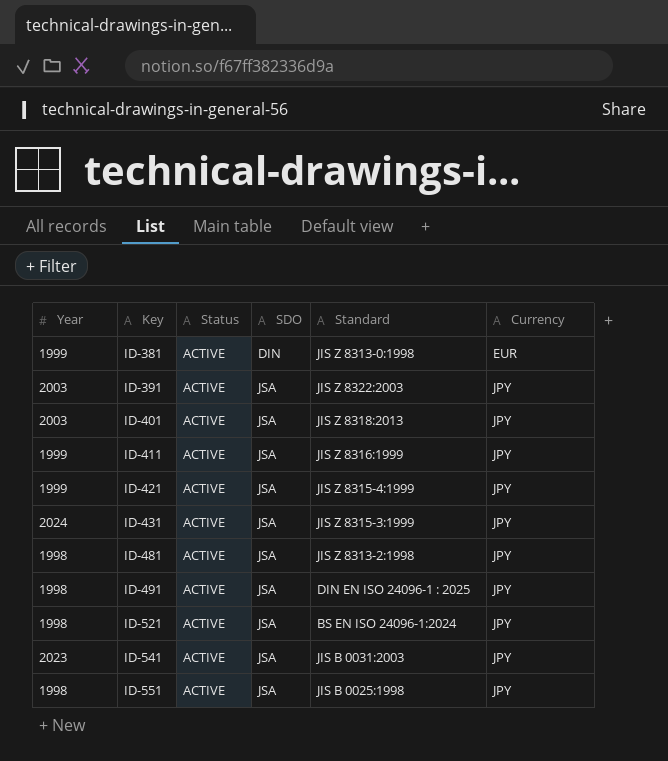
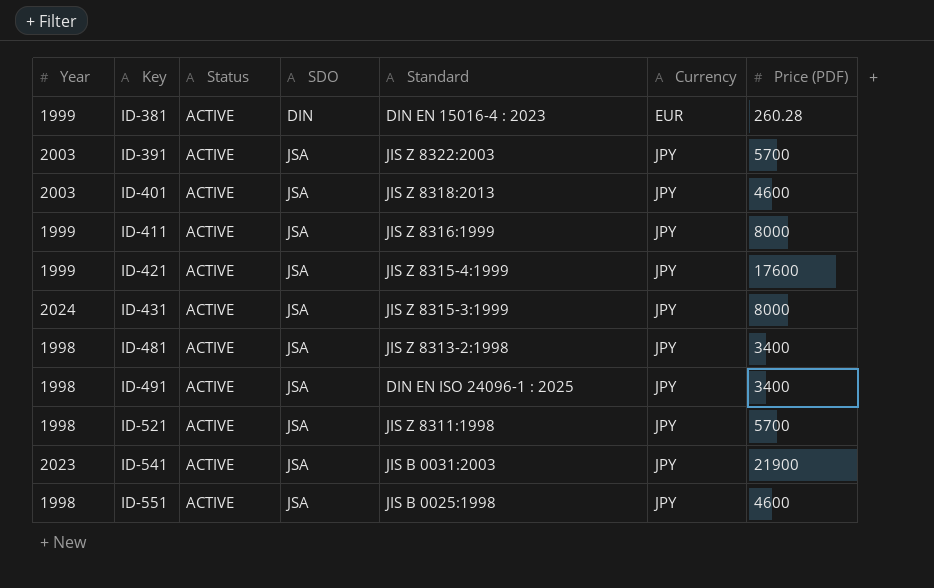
column Price (PDF) | position: none -> 7
ID-381 | Standard: JIS Z 8313-0:1998 -> DIN EN 15016-4 : 2023
ID-521 | Standard: BS EN ISO 24096-1:2024 -> JIS Z 8311:1998

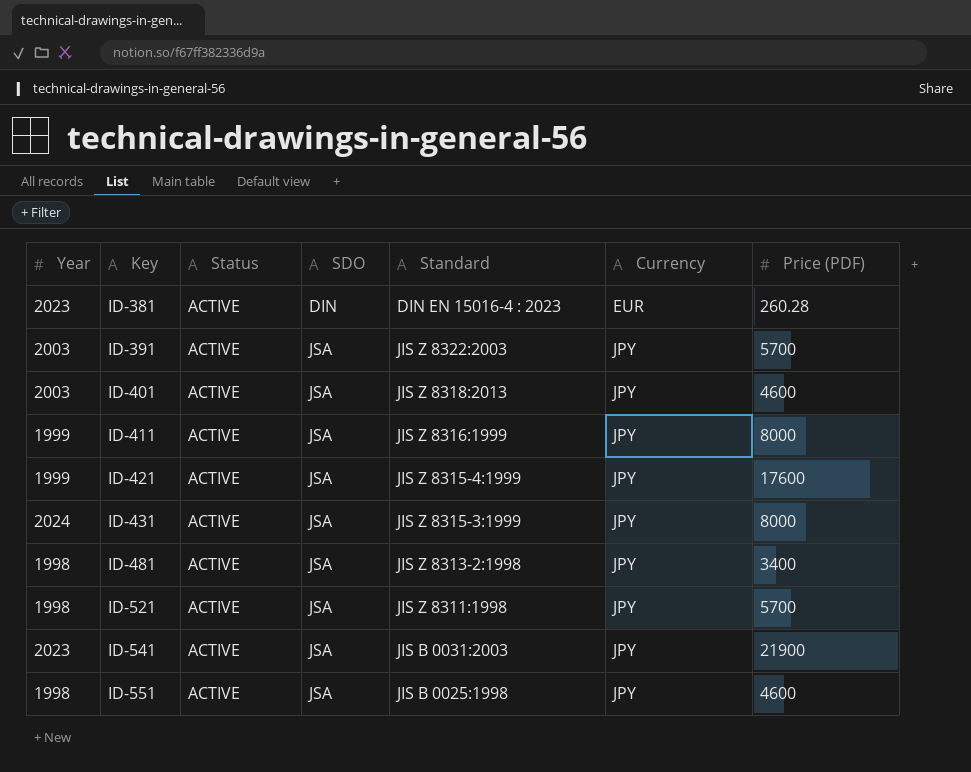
row ID-491: 1998 | ACTIVE | JSA | DIN EN ISO 24096-1 : 2025 | JPY | 3400 -> none
ID-381 | Year: 1999 -> 2023

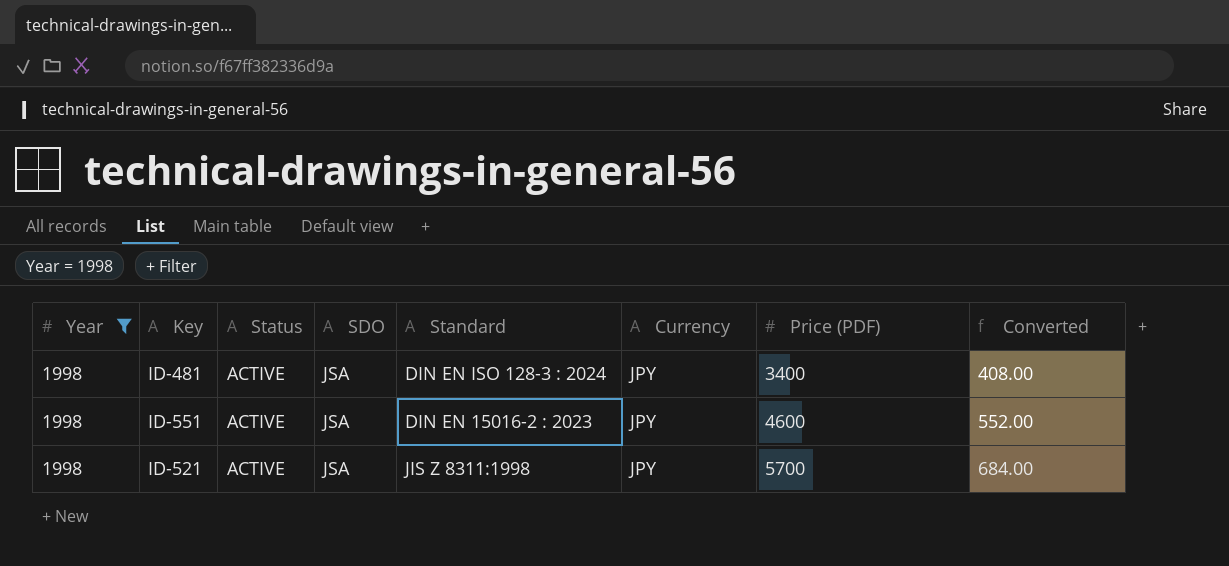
filter: none -> Year = 1998
row order: Key ascending -> Price (PDF) ascending
column Converted | formula: none -> [Price (PDF)] * 0.12
ID-481 | Standard: JIS Z 8313-2:1998 -> DIN EN ISO 128-3 : 2024
ID-551 | Standard: JIS B 0025:1998 -> DIN EN 15016-2 : 2023

